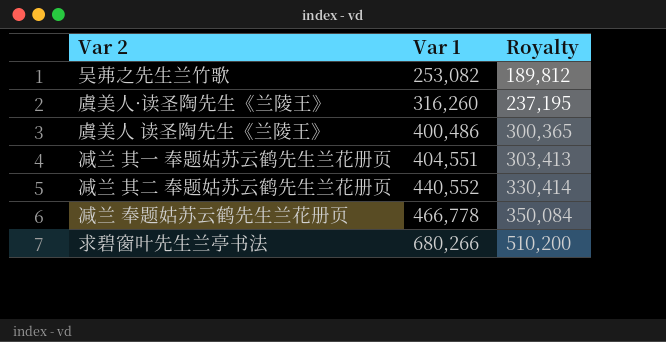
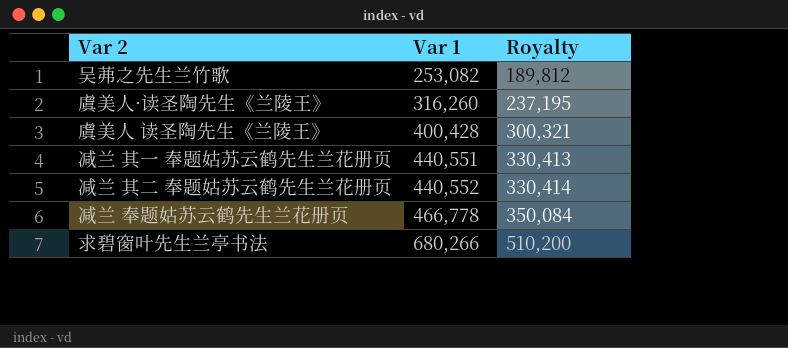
虞美人 读圣陶先生《兰陵王》 | Var 1: 400,486 -> 400,428
虞美人 读圣陶先生《兰陵王》 | Royalty: 300,365 -> 300,321
减兰 其一 奉题姑苏云鹤先生兰花册页 | Var 1: 404,551 -> 440,551
减兰 其一 奉题姑苏云鹤先生兰花册页 | Royalty: 303,413 -> 330,413

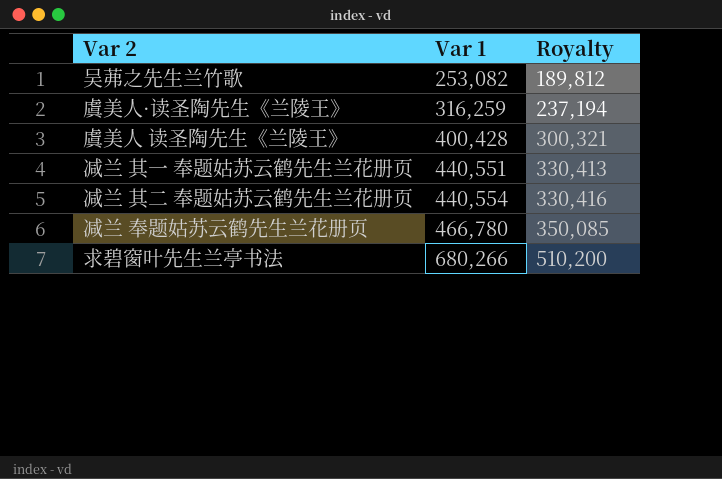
虞美人·读圣陶先生《兰陵王》 | Var 1: 316,260 -> 316,259
虞美人·读圣陶先生《兰陵王》 | Royalty: 237,195 -> 237,194
减兰 其二 奉题姑苏云鹤先生兰花册页 | Var 1: 440,552 -> 440,554
减兰 其二 奉题姑苏云鹤先生兰花册页 | Royalty: 330,414 -> 330,416
减兰 奉题姑苏云鹤先生兰花册页 | Var 1: 466,778 -> 466,780
减兰 奉题姑苏云鹤先生兰花册页 | Royalty: 350,084 -> 350,085

